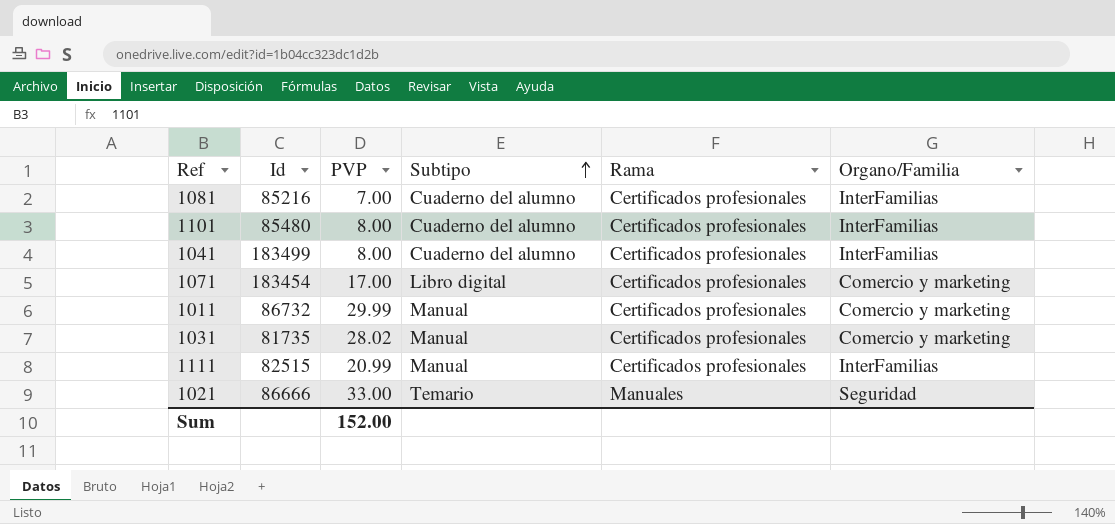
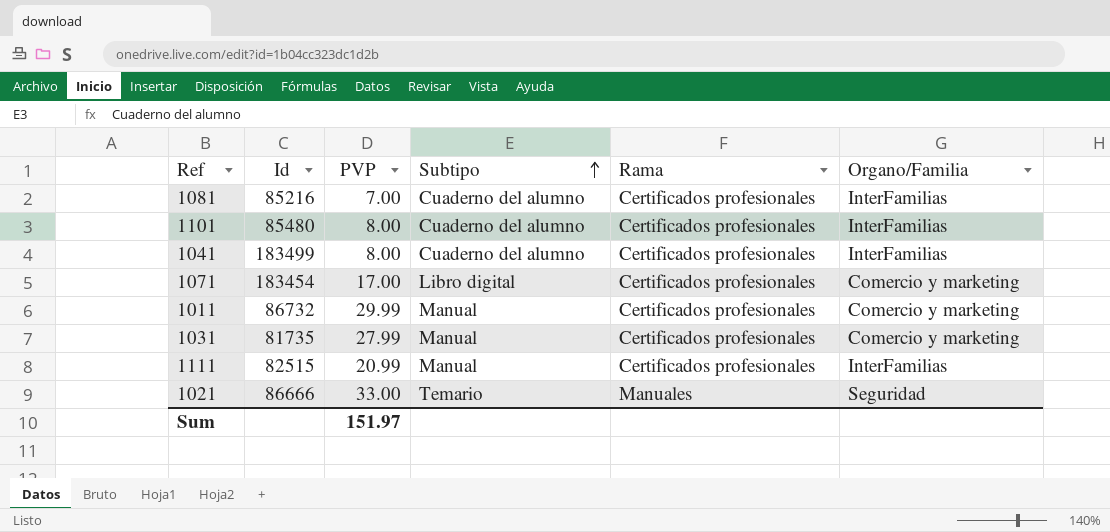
1031 | PVP: 28.02 -> 27.99
Sum | PVP: 152.00 -> 151.97

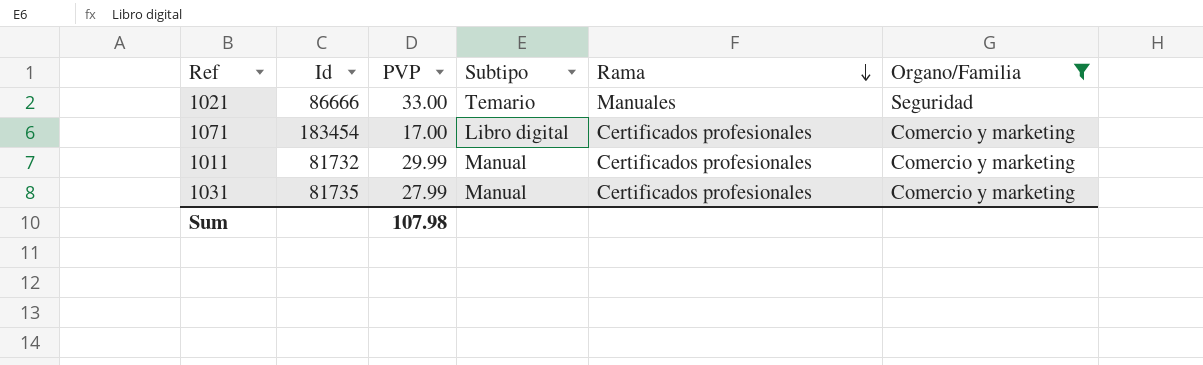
filter: none -> Organo/Familia != InterFamilias
row order: Subtipo ascending -> Rama descending
1011 | Id: 86732 -> 81732
Sum | PVP: 151.97 -> 107.98

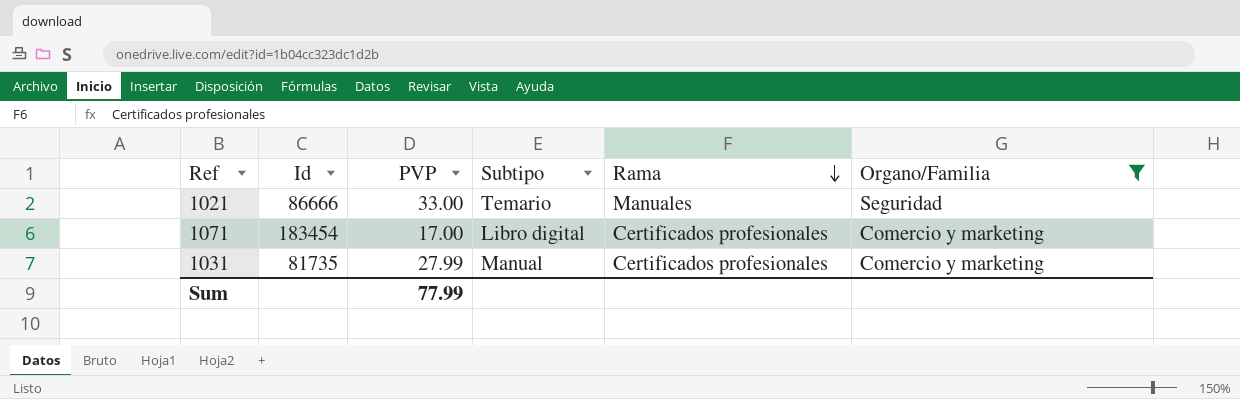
row 1011: 81732 | 29.99 | Manual | Certificados profesionales | Comercio y marketing -> none
Sum | PVP: 107.98 -> 77.99

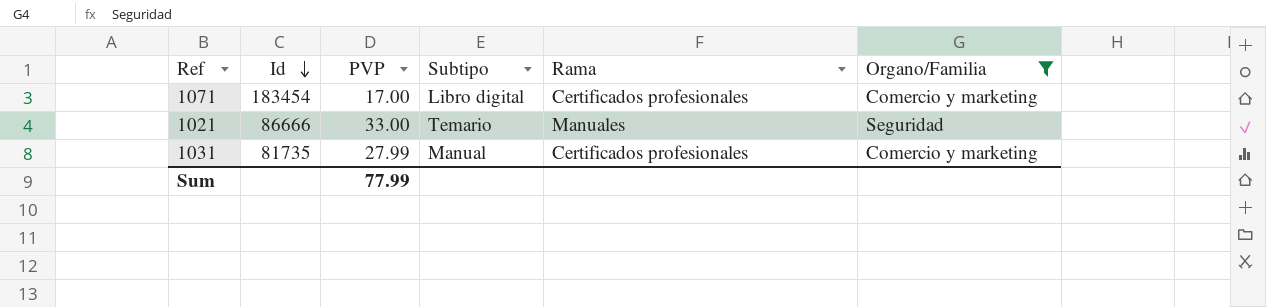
row order: Rama descending -> Id descending

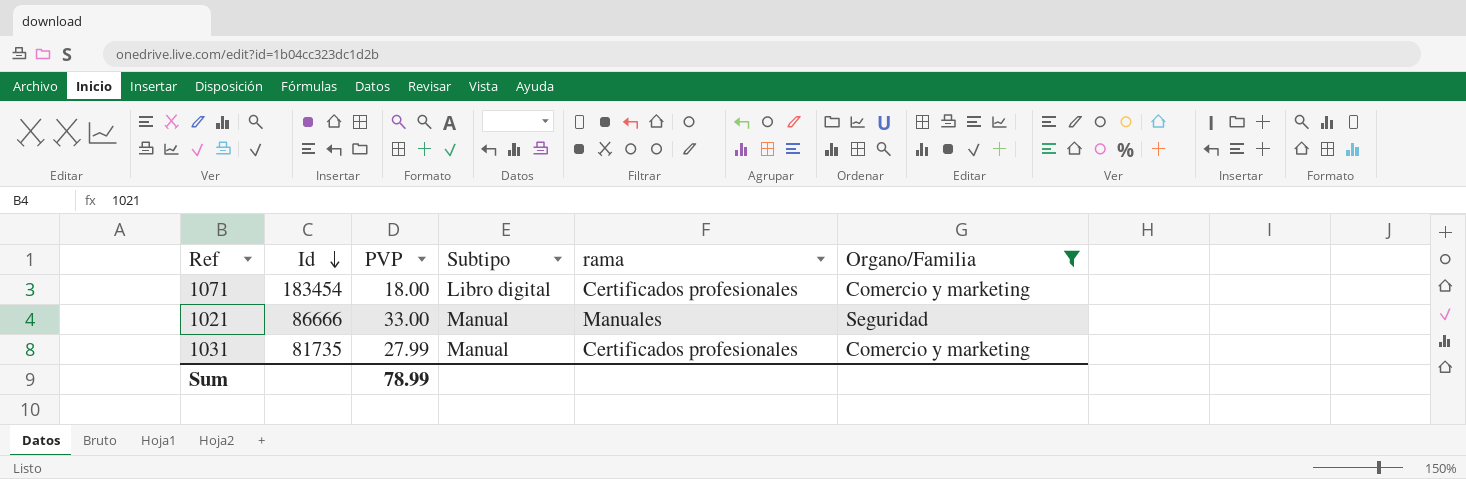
column name: Rama -> rama
1071 | PVP: 17.00 -> 18.00
1021 | Subtipo: Temario -> Manual
Sum | PVP: 77.99 -> 78.99

